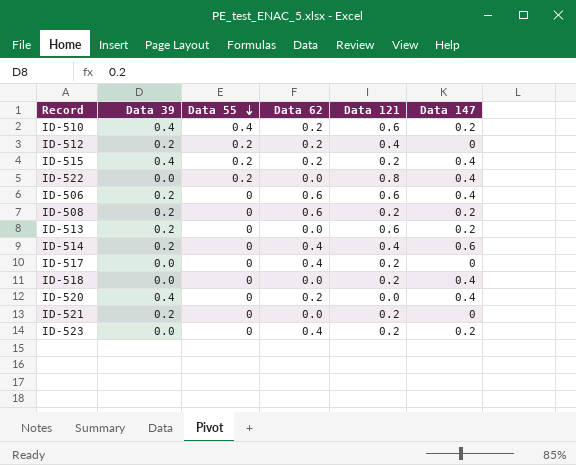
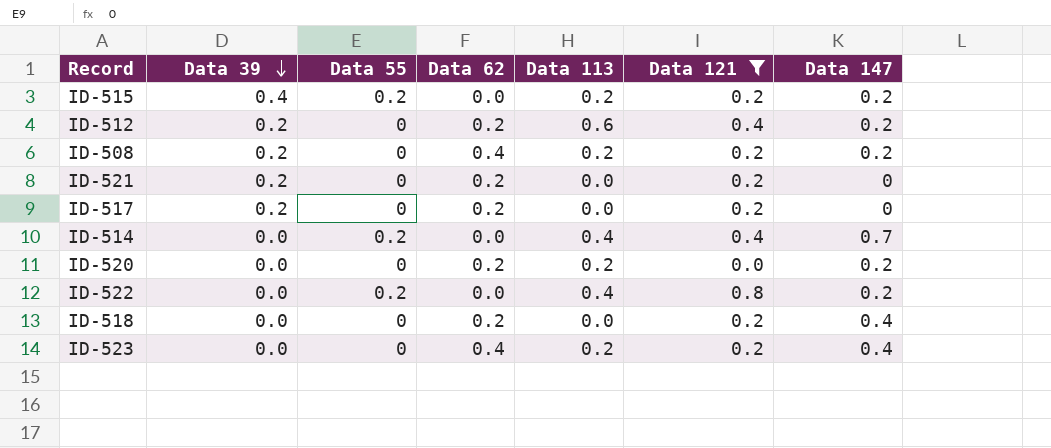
filter: none -> Data 121 != 0.6
row order: Data 55 descending -> Data 39 descending
column Data 113 | position: none -> 5
ID-515 | Data 62: 0.2 -> 0.0
ID-515 | Data 147: 0.4 -> 0.2
ID-512 | Data 55: 0.2 -> 0
ID-512 | Data 147: 0 -> 0.2
ID-508 | Data 62: 0.6 -> 0.4
ID-521 | Data 62: 0.0 -> 0.2
ID-517 | Data 39: 0.0 -> 0.2
ID-517 | Data 62: 0.4 -> 0.2
ID-514 | Data 39: 0.2 -> 0.0
ID-514 | Data 55: 0 -> 0.2
ID-514 | Data 62: 0.4 -> 0.0
ID-514 | Data 147: 0.6 -> 0.7
ID-520 | Data 39: 0.4 -> 0.0
ID-520 | Data 147: 0.4 -> 0.2
ID-522 | Data 147: 0.4 -> 0.2
ID-518 | Data 62: 0.0 -> 0.2
ID-523 | Data 147: 0.2 -> 0.4

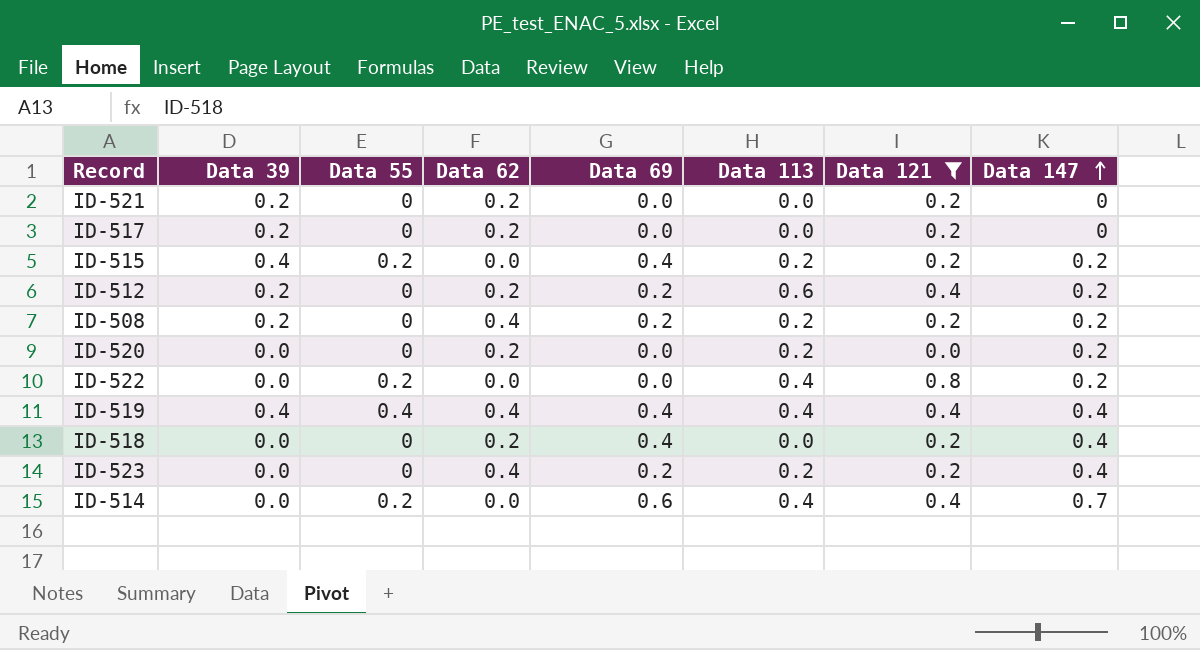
row order: Data 39 descending -> Data 147 ascending
column Data 69 | position: none -> 5
row ID-519: none -> 0.4 | 0.4 | 0.4 | 0.4 | 0.4 | 0.4 | 0.4

